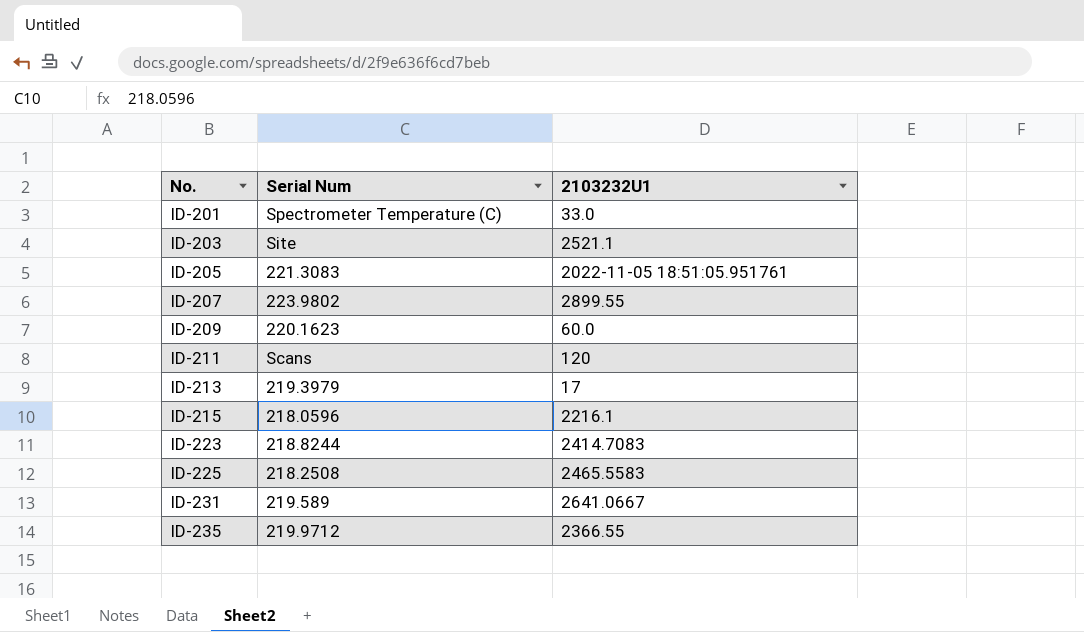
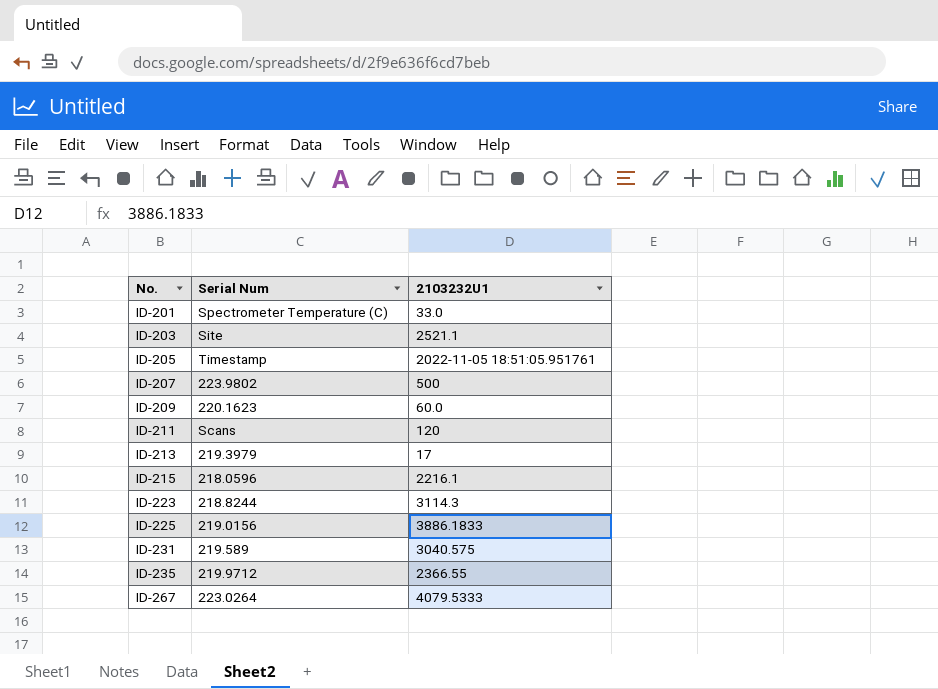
ID-205 | Serial Num: 221.3083 -> Timestamp
ID-207 | 2103232U1: 2899.55 -> 500
ID-223 | 2103232U1: 2414.7083 -> 3114.3
ID-225 | Serial Num: 218.2508 -> 219.0156
ID-225 | 2103232U1: 2465.5583 -> 3886.1833
ID-231 | 2103232U1: 2641.0667 -> 3040.575
row ID-267: none -> 223.0264 | 4079.5333

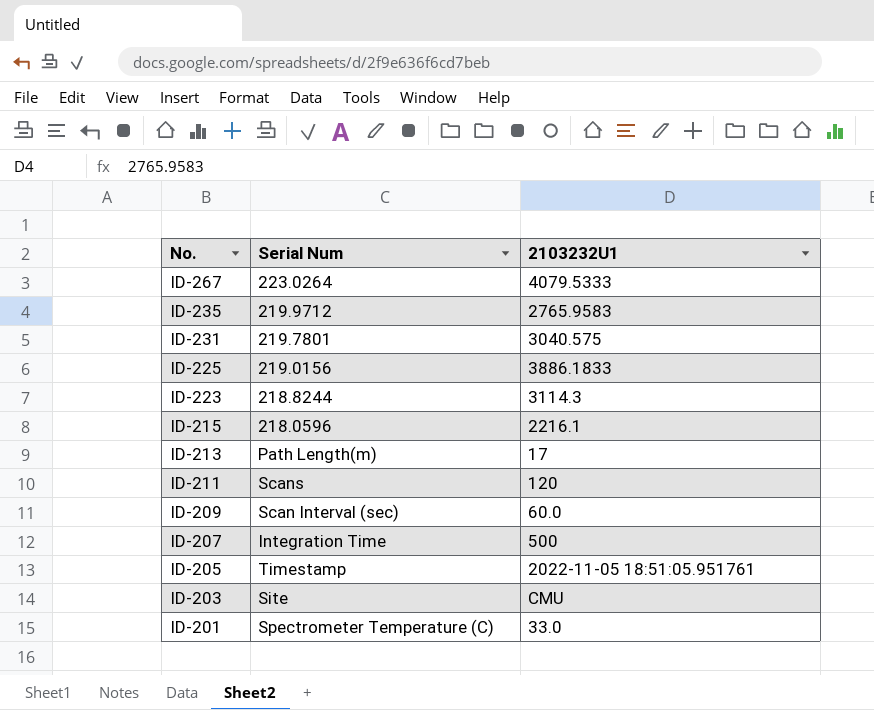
row order: No. ascending -> No. descending
ID-235 | 2103232U1: 2366.55 -> 2765.9583
ID-231 | Serial Num: 219.589 -> 219.7801
ID-213 | Serial Num: 219.3979 -> Path Length(m)
ID-209 | Serial Num: 220.1623 -> Scan Interval (sec)
ID-207 | Serial Num: 223.9802 -> Integration Time
ID-203 | 2103232U1: 2521.1 -> CMU

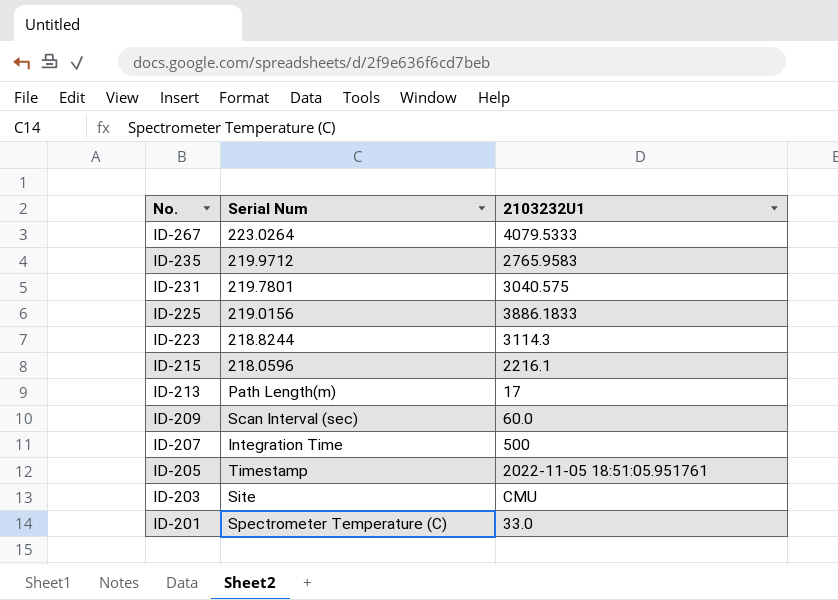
row ID-211: Scans | 120 -> none

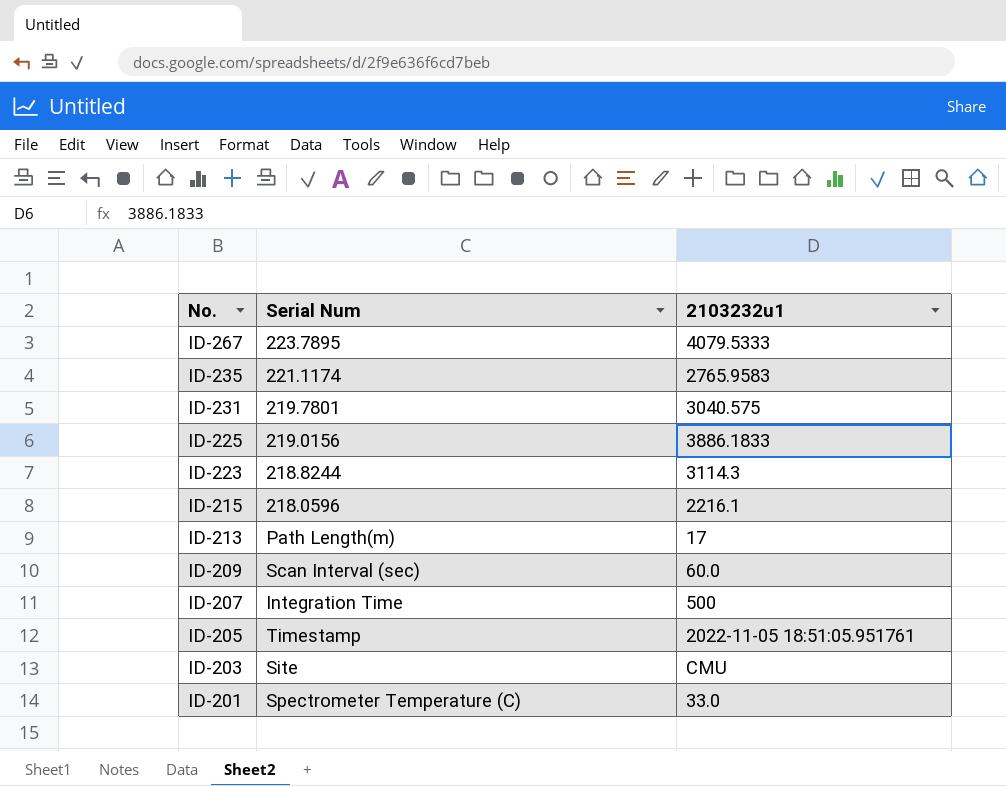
column name: 2103232U1 -> 2103232u1
ID-267 | Serial Num: 223.0264 -> 223.7895
ID-235 | Serial Num: 219.9712 -> 221.1174

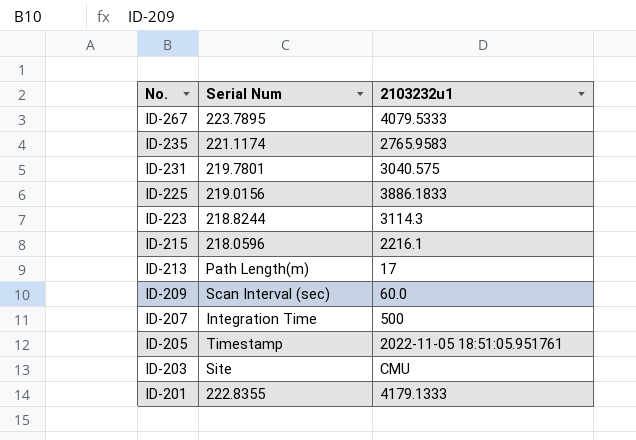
ID-201 | Serial Num: Spectrometer Temperature (C) -> 222.8355
ID-201 | 2103232u1: 33.0 -> 4179.1333

